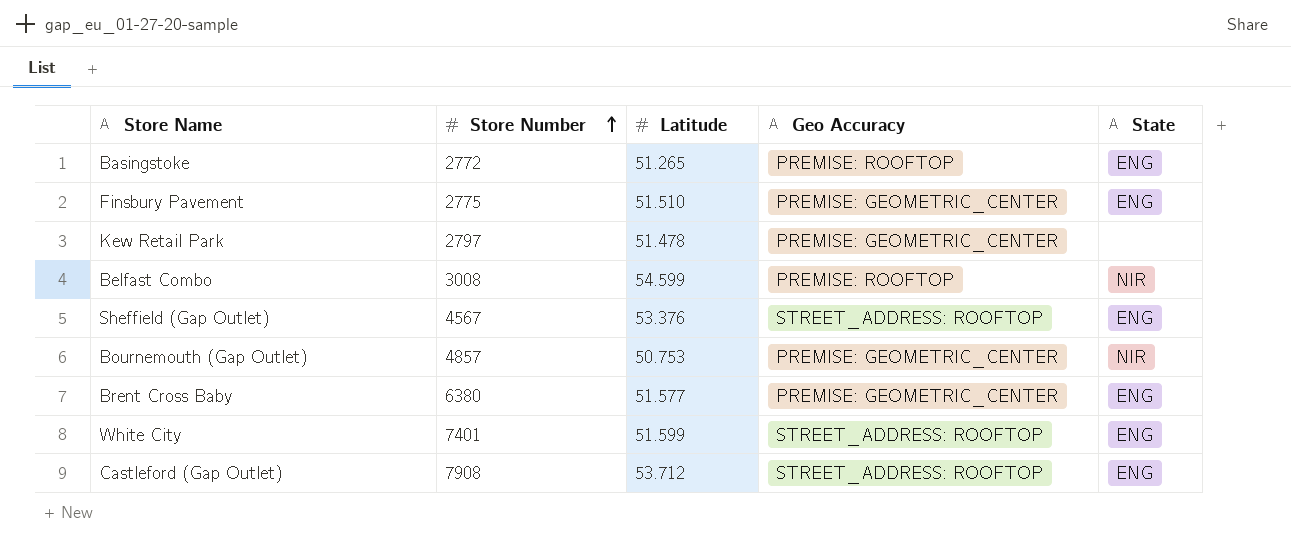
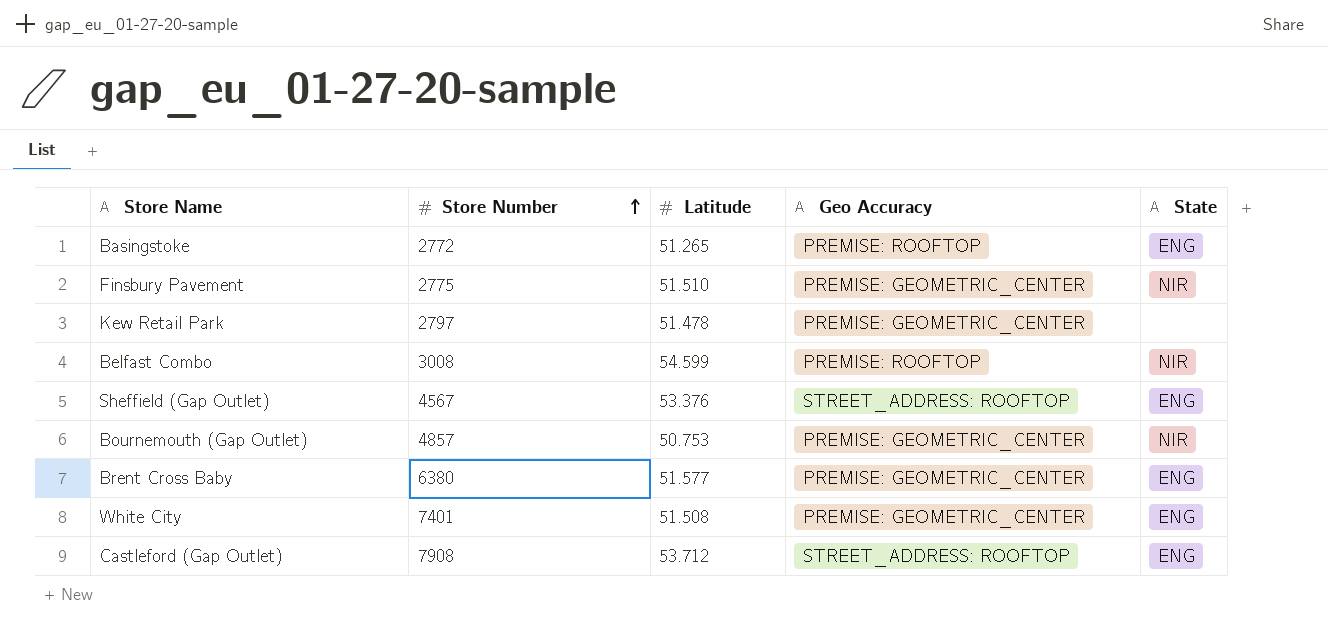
Finsbury Pavement | State: ENG -> NIR
White City | Latitude: 51.599 -> 51.508
White City | Geo Accuracy: STREET_ADDRESS: ROOFTOP -> PREMISE: GEOMETRIC_CENTER

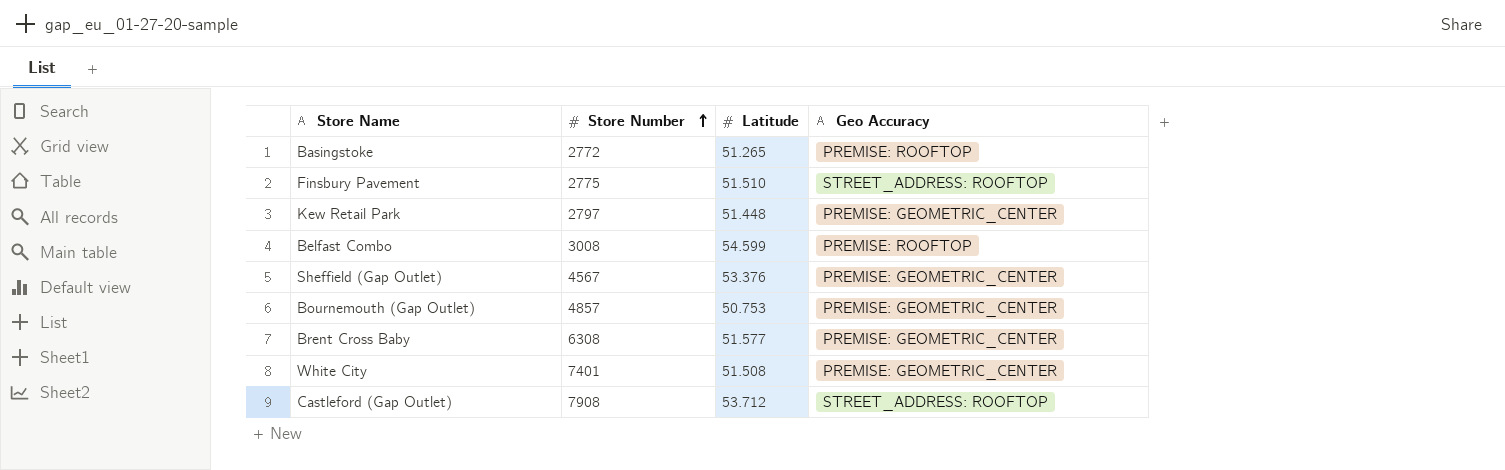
column State | position: 5 -> none
Finsbury Pavement | Geo Accuracy: PREMISE: GEOMETRIC_CENTER -> STREET_ADDRESS: ROOFTOP
Kew Retail Park | Latitude: 51.478 -> 51.448
Sheffield (Gap Outlet) | Geo Accuracy: STREET_ADDRESS: ROOFTOP -> PREMISE: GEOMETRIC_CENTER
Brent Cross Baby | Store Number: 6380 -> 6308

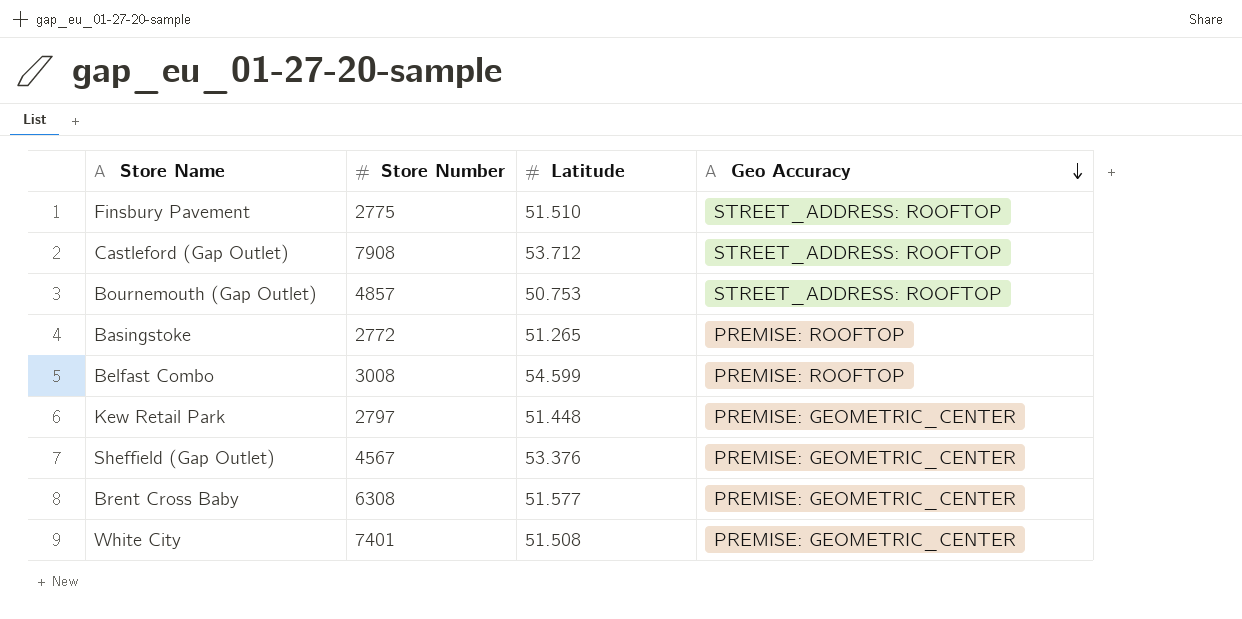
row order: Store Number ascending -> Geo Accuracy descending
Bournemouth (Gap Outlet) | Geo Accuracy: PREMISE: GEOMETRIC_CENTER -> STREET_ADDRESS: ROOFTOP

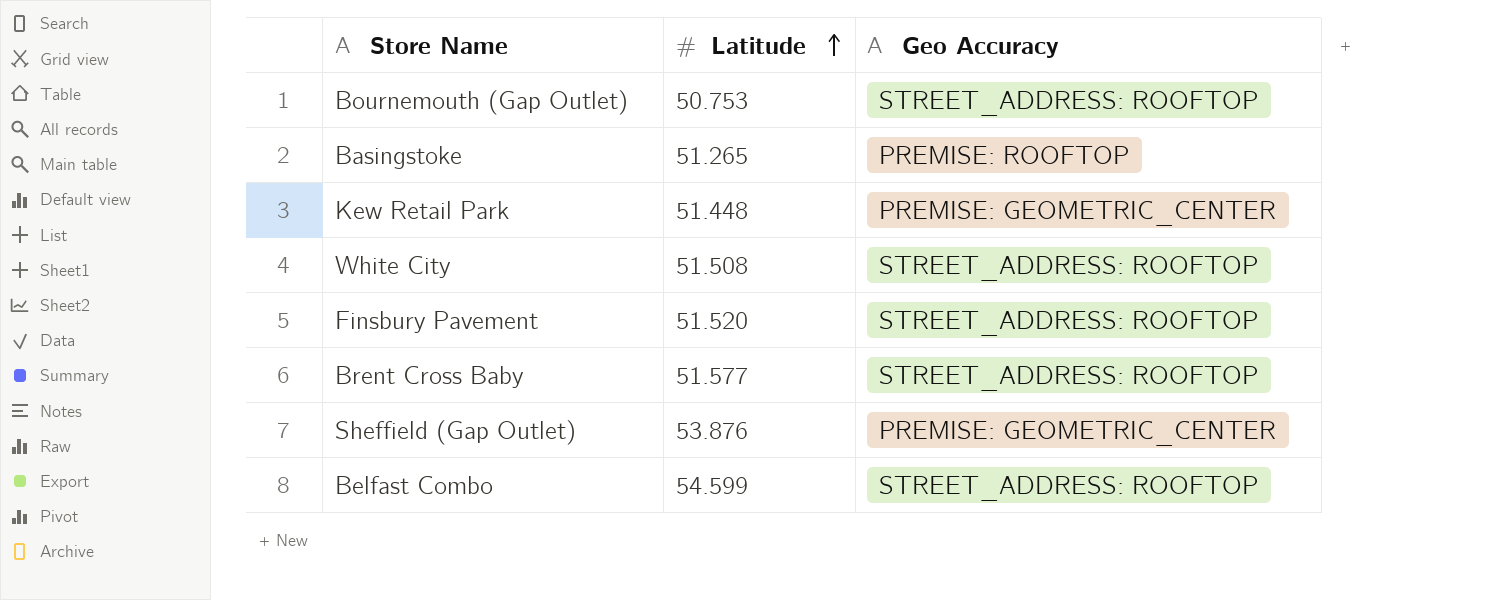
row order: Geo Accuracy descending -> Latitude ascending
column Store Number | position: 2 -> none
row Castleford (Gap Outlet): 7908 | 53.712 | STREET_ADDRESS: ROOFTOP -> none
White City | Geo Accuracy: PREMISE: GEOMETRIC_CENTER -> STREET_ADDRESS: ROOFTOP
Finsbury Pavement | Latitude: 51.510 -> 51.520
Brent Cross Baby | Geo Accuracy: PREMISE: GEOMETRIC_CENTER -> STREET_ADDRESS: ROOFTOP
Sheffield (Gap Outlet) | Latitude: 53.376 -> 53.876
Belfast Combo | Geo Accuracy: PREMISE: ROOFTOP -> STREET_ADDRESS: ROOFTOP

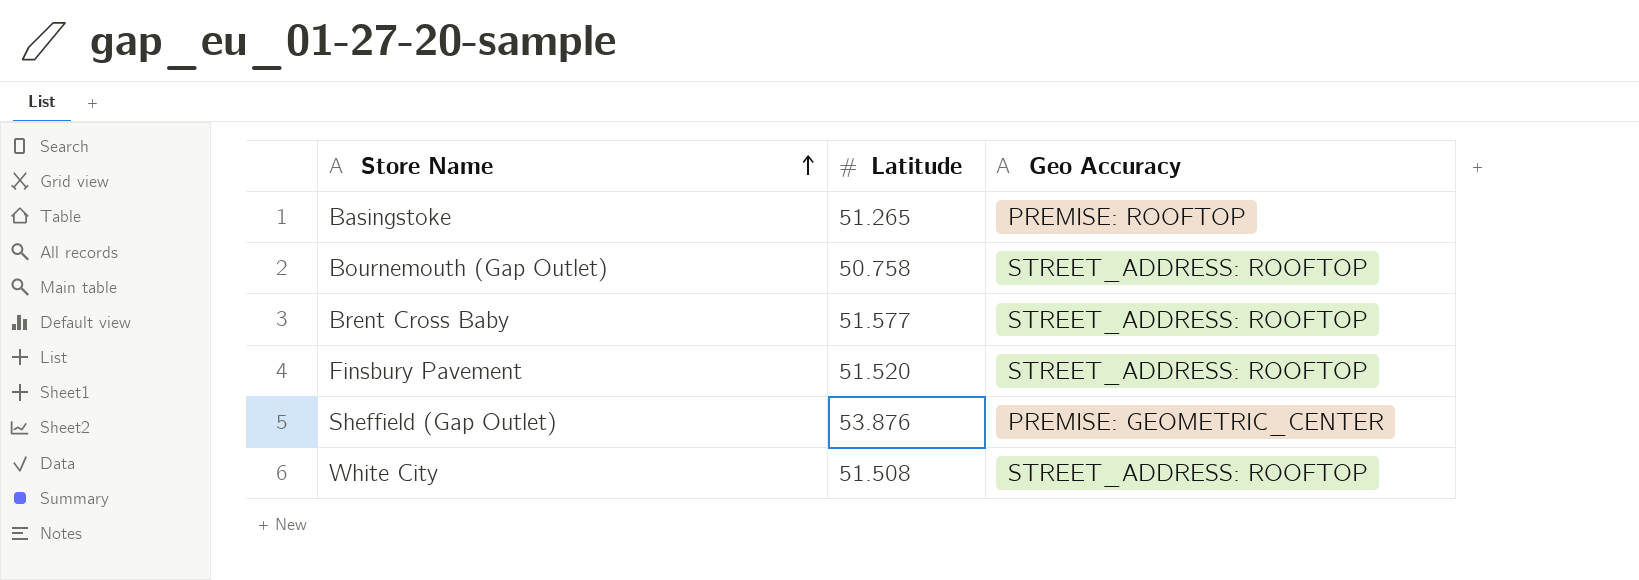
row order: Latitude ascending -> Store Name ascending
row Kew Retail Park: 51.448 | PREMISE: GEOMETRIC_CENTER -> none
row Belfast Combo: 54.599 | STREET_ADDRESS: ROOFTOP -> none
Bournemouth (Gap Outlet) | Latitude: 50.753 -> 50.758

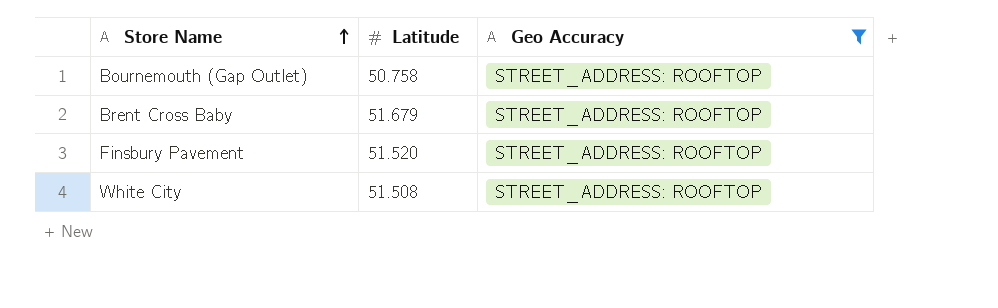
filter: none -> Geo Accuracy = STREET_ADDRESS: ROOFTOP
Brent Cross Baby | Latitude: 51.577 -> 51.679

